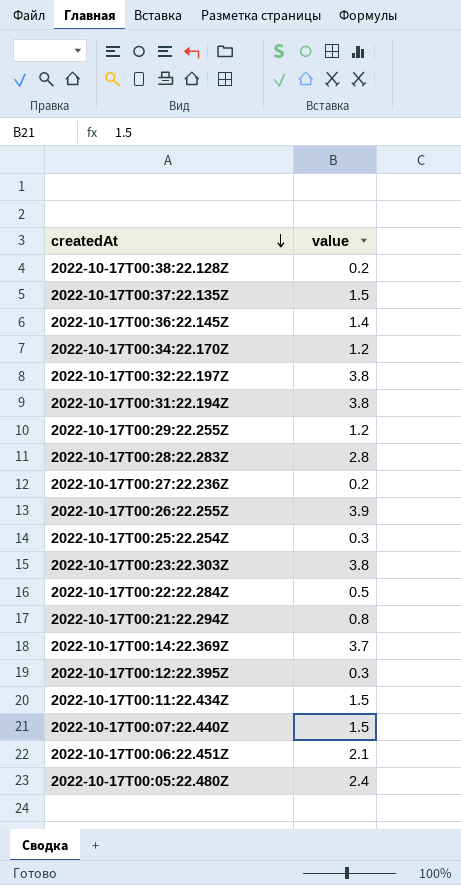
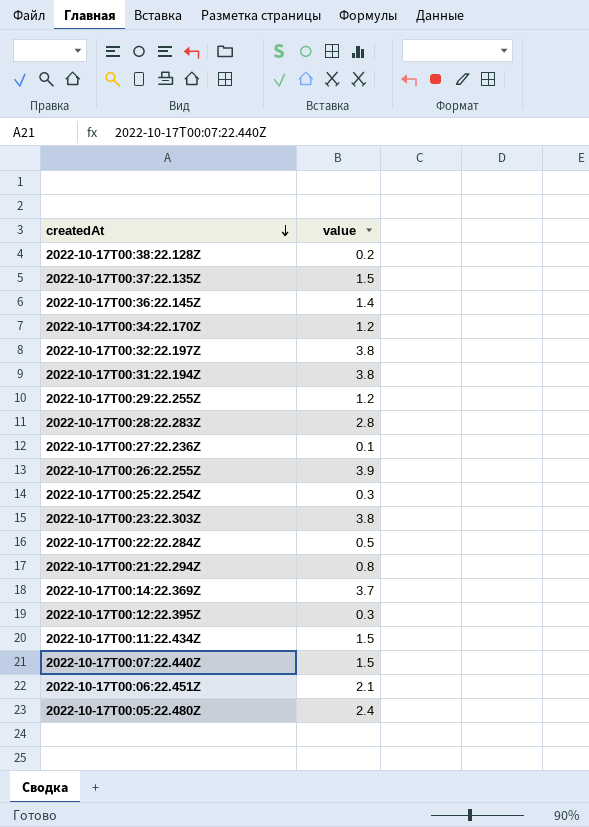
2022-10-17T00:27:22.236Z | value: 0.2 -> 0.1

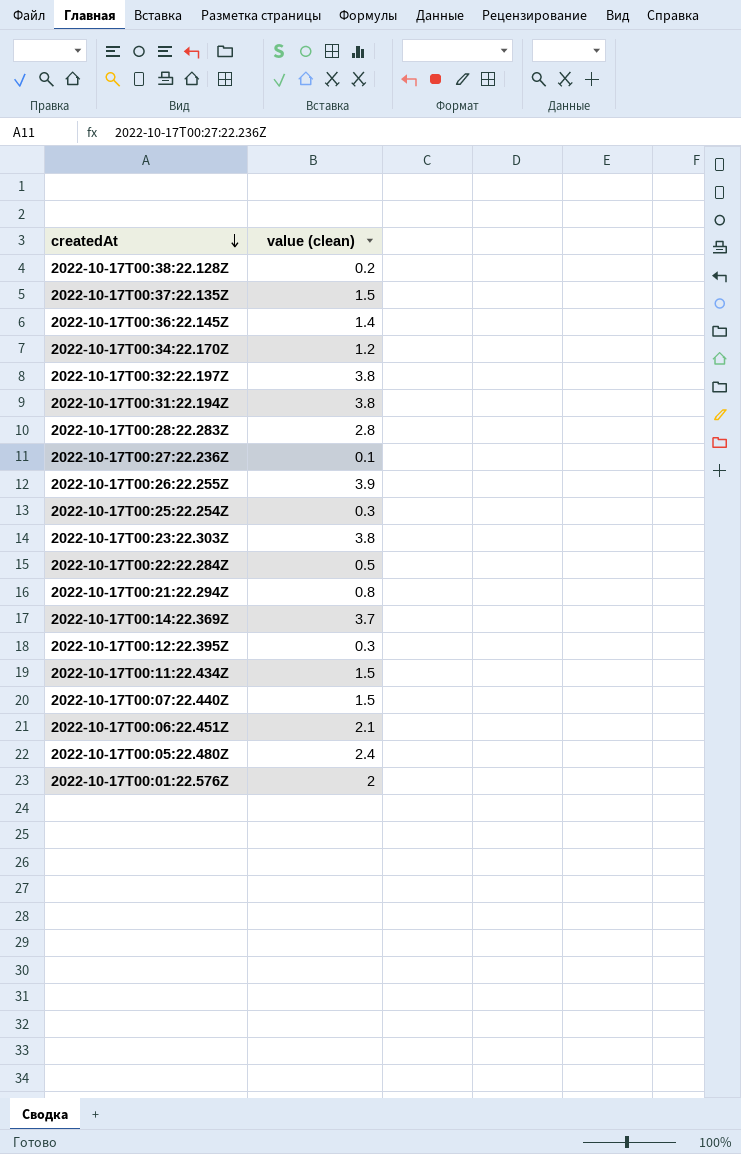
column name: value -> value (clean)
row 2022-10-17T00:29:22.255Z: 1.2 -> none
row 2022-10-17T00:01:22.576Z: none -> 2

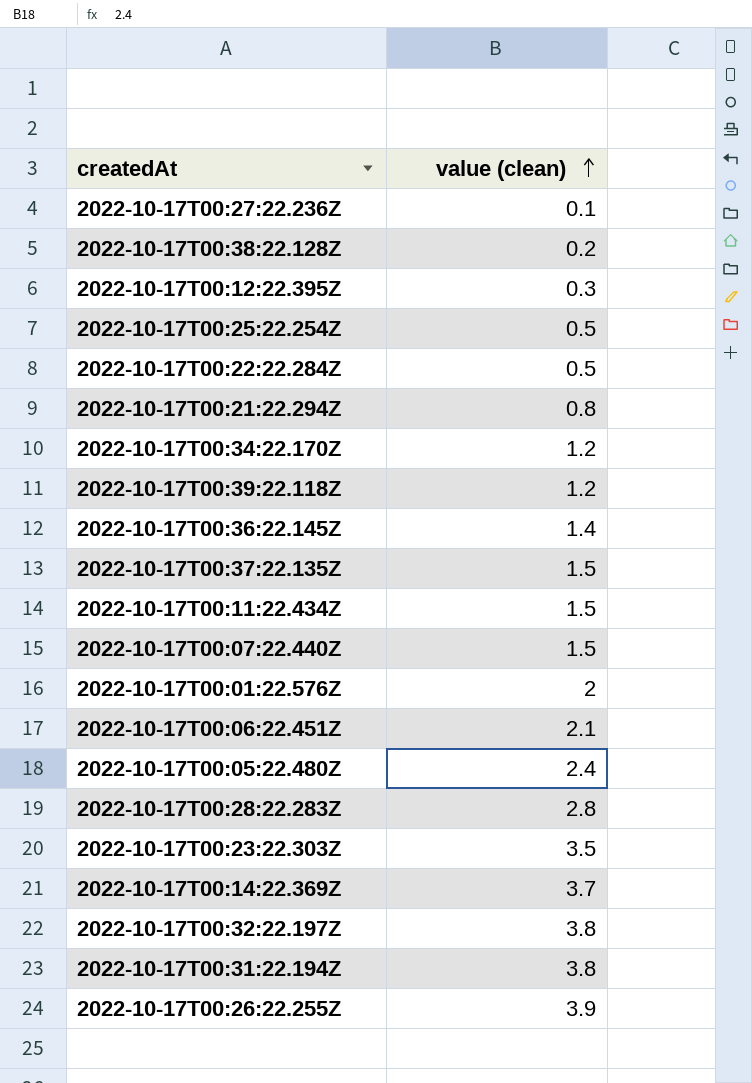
row order: createdAt descending -> value (clean) ascending
2022-10-17T00:25:22.254Z | value (clean): 0.3 -> 0.5
row 2022-10-17T00:39:22.118Z: none -> 1.2
2022-10-17T00:23:22.303Z | value (clean): 3.8 -> 3.5

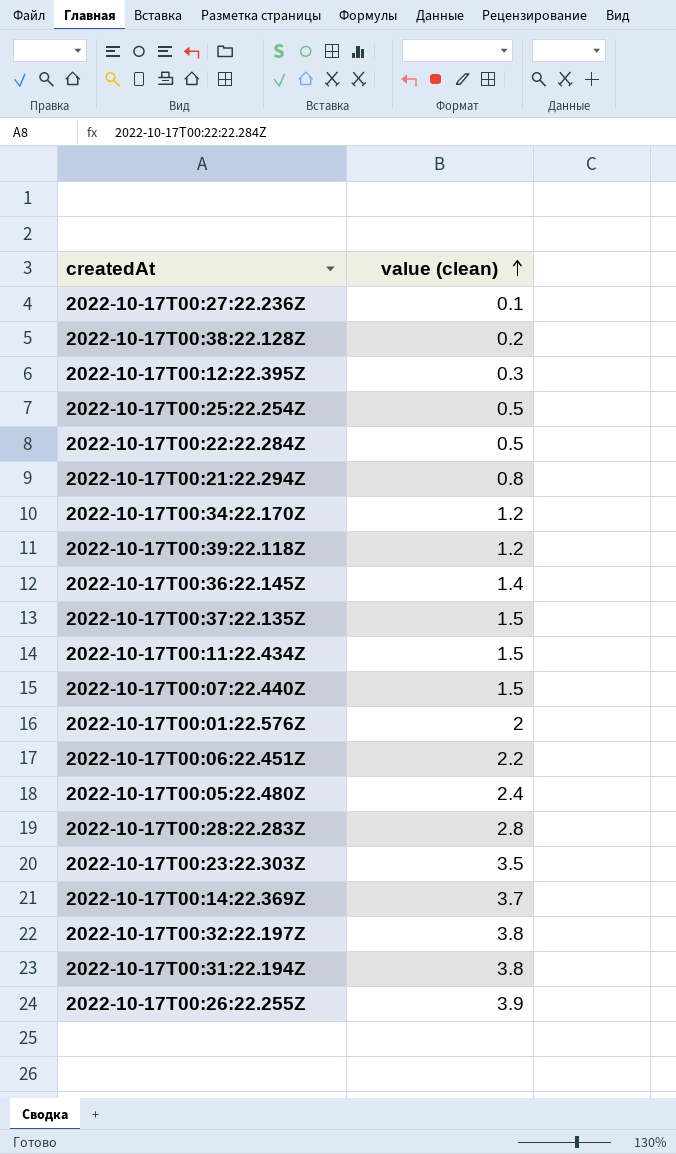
2022-10-17T00:06:22.451Z | value (clean): 2.1 -> 2.2

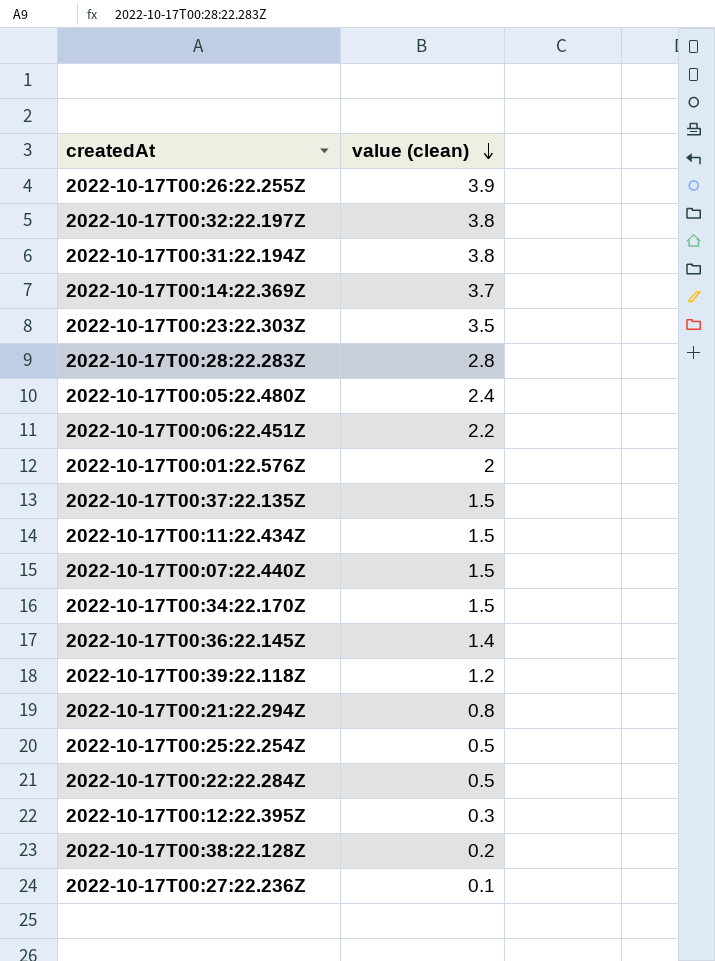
row order: value (clean) ascending -> value (clean) descending
2022-10-17T00:34:22.170Z | value (clean): 1.2 -> 1.5

